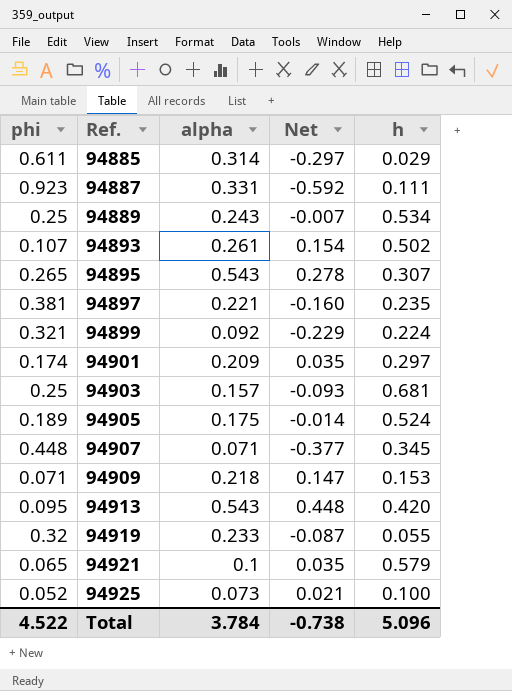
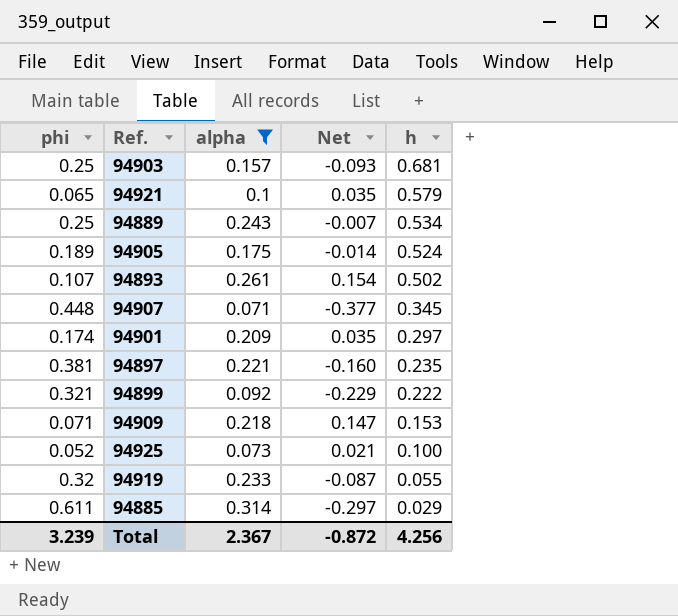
filter: none -> alpha <= 0.314
row order: Ref. ascending -> h descending
94899 | h: 0.224 -> 0.222
Total | phi: 4.522 -> 3.239
Total | alpha: 3.784 -> 2.367
Total | Net: -0.738 -> -0.872
Total | h: 5.096 -> 4.256

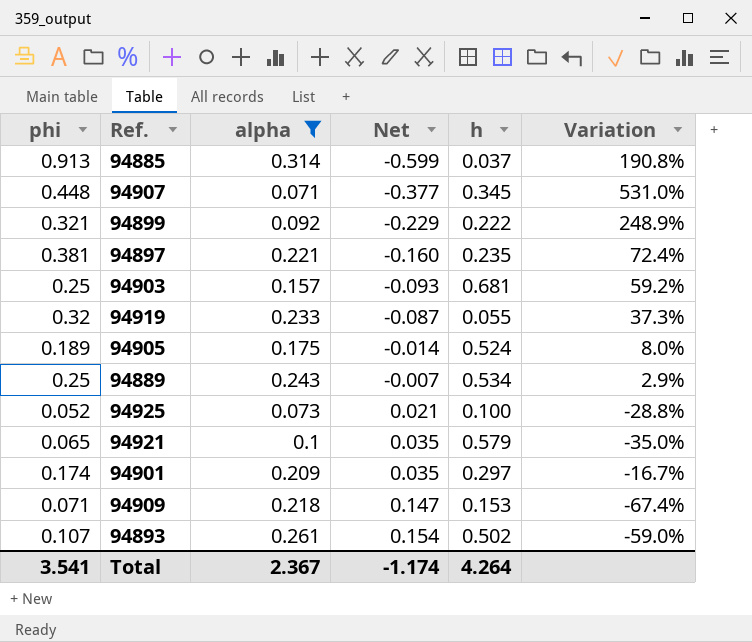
row order: h descending -> Net ascending
column Variation | formula: none -> ([phi] - [alpha]) / [alpha]
94885 | phi: 0.611 -> 0.913
94885 | Net: -0.297 -> -0.599
94885 | h: 0.029 -> 0.037
Total | phi: 3.239 -> 3.541
Total | Net: -0.872 -> -1.174
Total | h: 4.256 -> 4.264

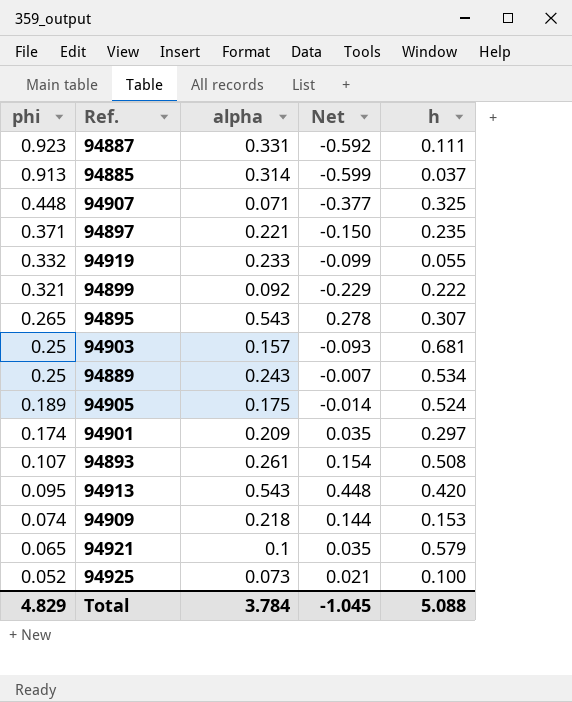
filter: alpha <= 0.314 -> none
row order: Net ascending -> phi descending
column Variation | formula: ([phi] - [alpha]) / [alpha] -> none
94907 | h: 0.345 -> 0.325
94897 | phi: 0.381 -> 0.371
94897 | Net: -0.160 -> -0.150
94919 | phi: 0.32 -> 0.332
94919 | Net: -0.087 -> -0.099
94893 | h: 0.502 -> 0.508
94909 | phi: 0.071 -> 0.074
94909 | Net: 0.147 -> 0.144
Total | phi: 3.541 -> 4.829
Total | alpha: 2.367 -> 3.784
Total | Net: -1.174 -> -1.045
Total | h: 4.264 -> 5.088

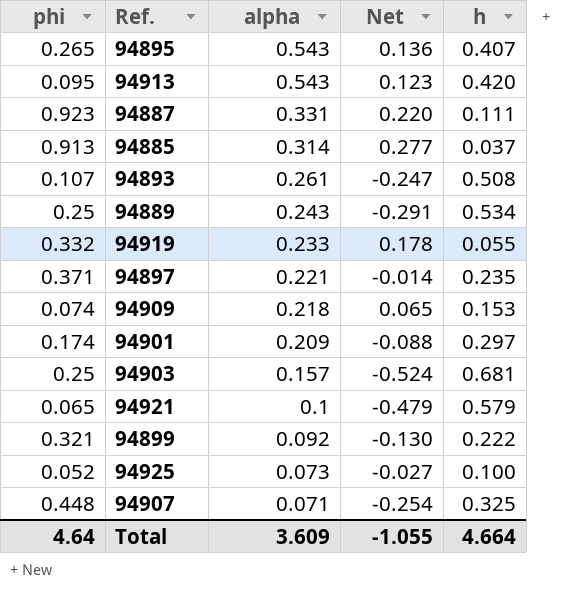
row order: phi descending -> alpha descending
column Net | formula: [alpha] - [phi] -> [alpha] - [h]
row 94905: 0.189 | 0.175 | -0.014 | 0.524 -> none
94895 | h: 0.307 -> 0.407
Total | phi: 4.829 -> 4.64
Total | alpha: 3.784 -> 3.609
Total | Net: -1.045 -> -1.055
Total | h: 5.088 -> 4.664

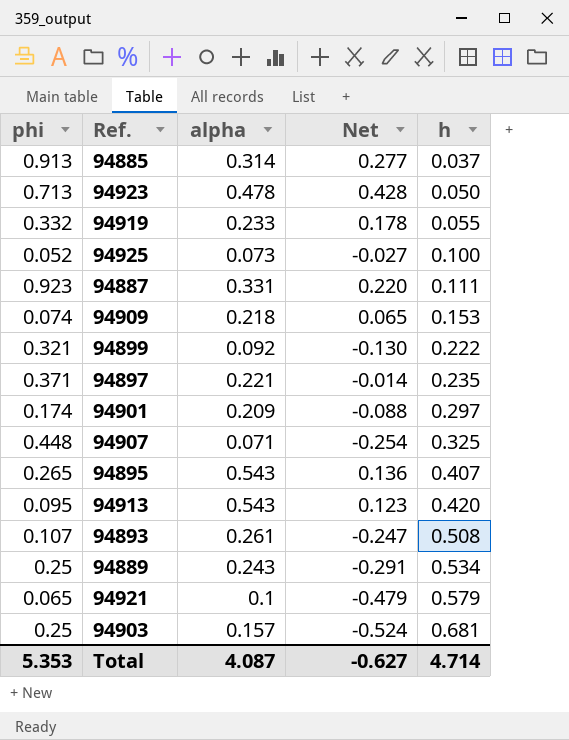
row order: alpha descending -> h ascending
row 94923: none -> 0.713 | 0.478 | 0.428 | 0.050
Total | phi: 4.64 -> 5.353
Total | alpha: 3.609 -> 4.087
Total | Net: -1.055 -> -0.627
Total | h: 4.664 -> 4.714

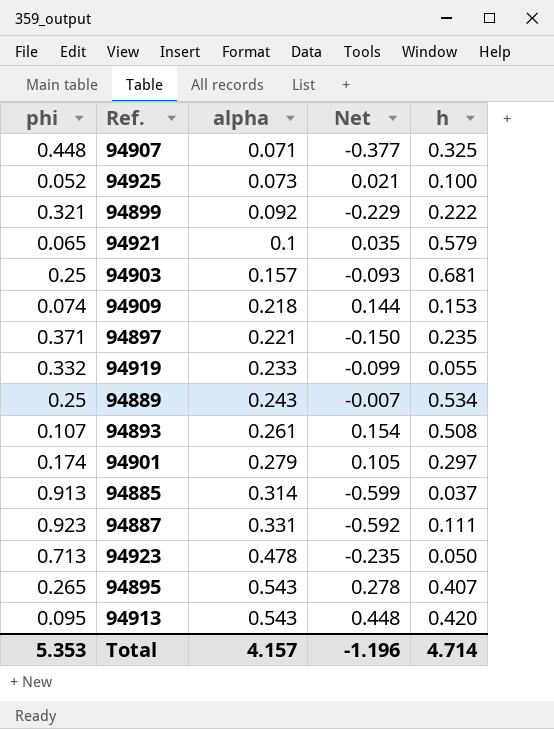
row order: h ascending -> alpha ascending
column Net | formula: [alpha] - [h] -> [alpha] - [phi]
94901 | alpha: 0.209 -> 0.279
Total | alpha: 4.087 -> 4.157
Total | Net: -0.627 -> -1.196

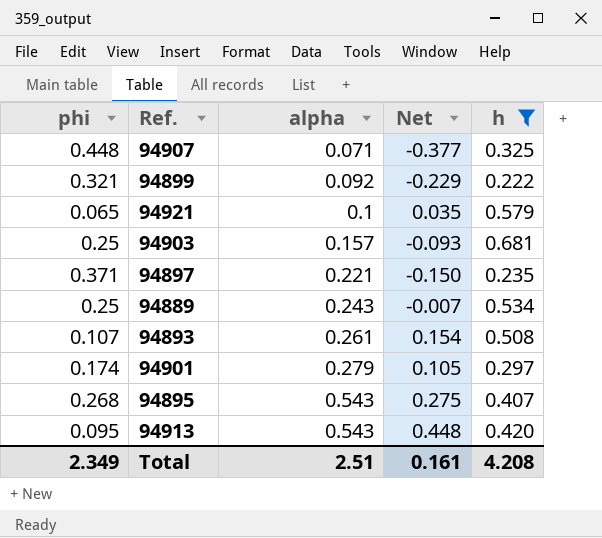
filter: none -> h >= 0.222
94895 | phi: 0.265 -> 0.268
94895 | Net: 0.278 -> 0.275
Total | phi: 5.353 -> 2.349
Total | alpha: 4.157 -> 2.51
Total | Net: -1.196 -> 0.161
Total | h: 4.714 -> 4.208

